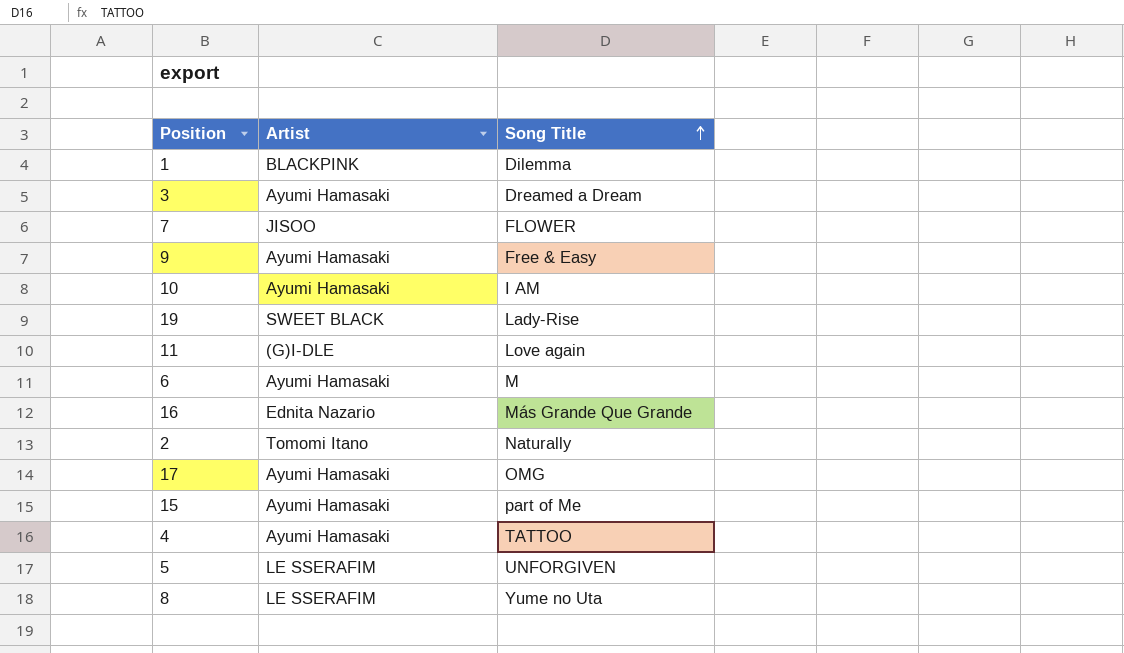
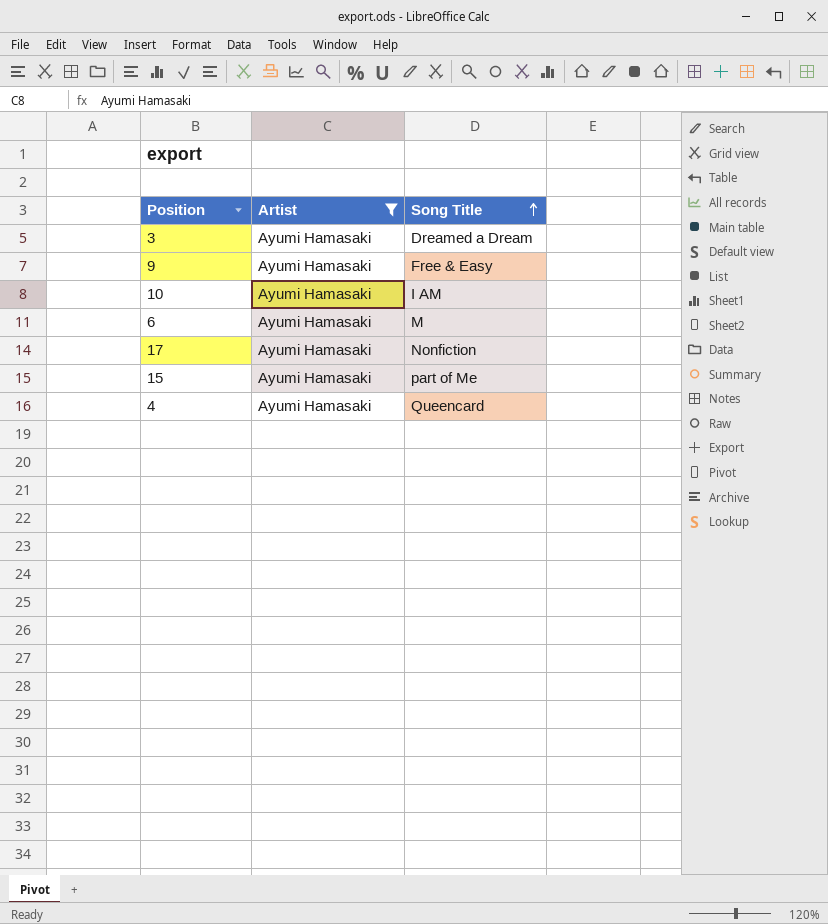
filter: none -> Artist = Ayumi Hamasaki
17 | Song Title: OMG -> Nonfiction
4 | Song Title: TATTOO -> Queencard

